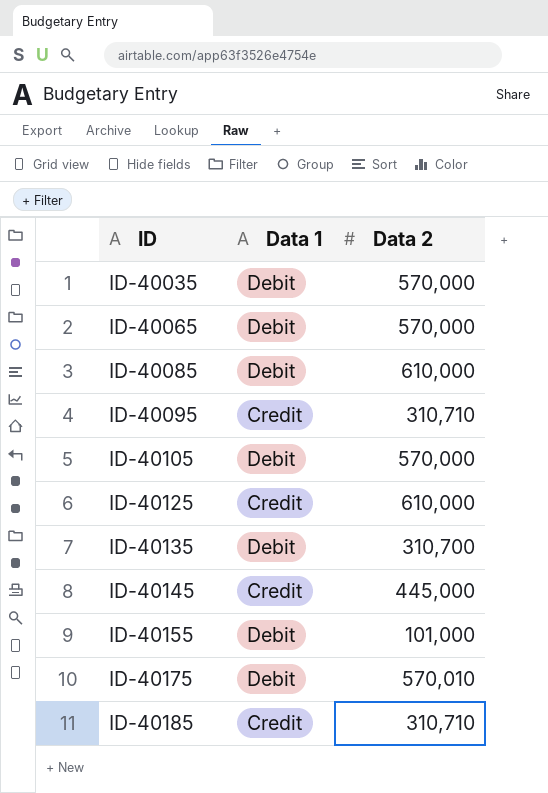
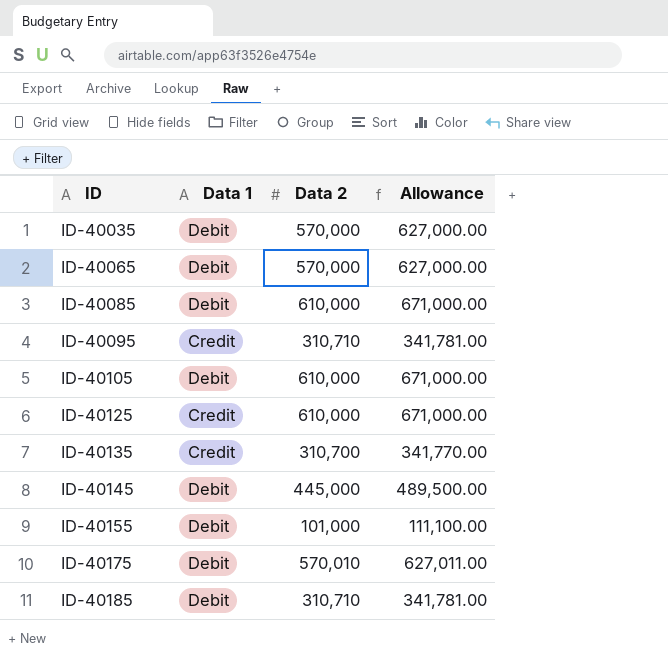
column Allowance | formula: none -> [Data 2] * 1.1
ID-40105 | Data 2: 570,000 -> 610,000
ID-40135 | Data 1: Debit -> Credit
ID-40145 | Data 1: Credit -> Debit
ID-40185 | Data 1: Credit -> Debit

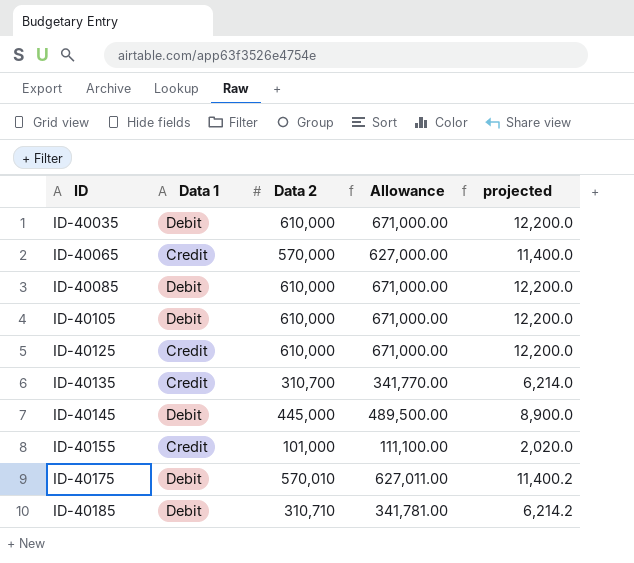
column projected | formula: none -> [Data 2] * 0.02
row ID-40095: Credit | 310,710 | 341,781.00 -> none
ID-40035 | Data 2: 570,000 -> 610,000
ID-40035 | Allowance: 627,000.00 -> 671,000.00
ID-40065 | Data 1: Debit -> Credit
ID-40155 | Data 1: Debit -> Credit

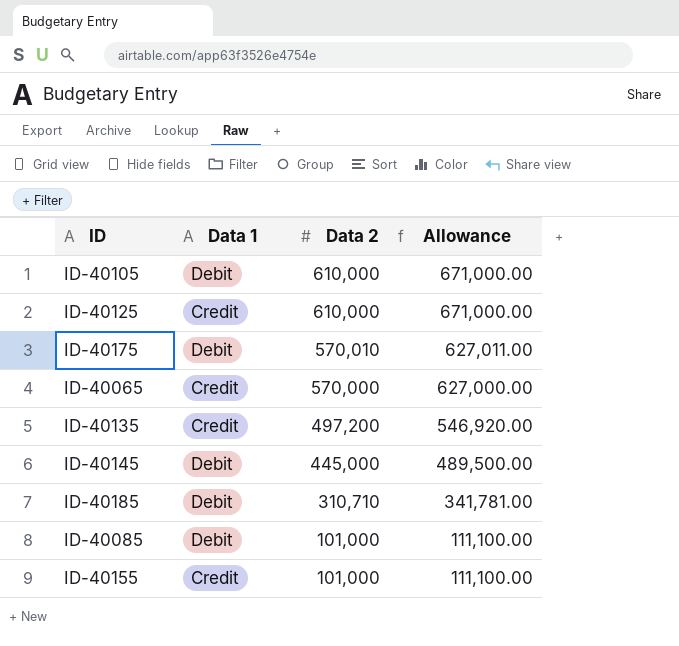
row order: ID ascending -> Data 2 descending
column projected | formula: [Data 2] * 0.02 -> none
row ID-40035: Debit | 610,000 | 671,000.00 | 12,200.0 -> none
ID-40135 | Data 2: 310,700 -> 497,200
ID-40135 | Allowance: 341,770.00 -> 546,920.00
ID-40085 | Data 2: 610,000 -> 101,000
ID-40085 | Allowance: 671,000.00 -> 111,100.00

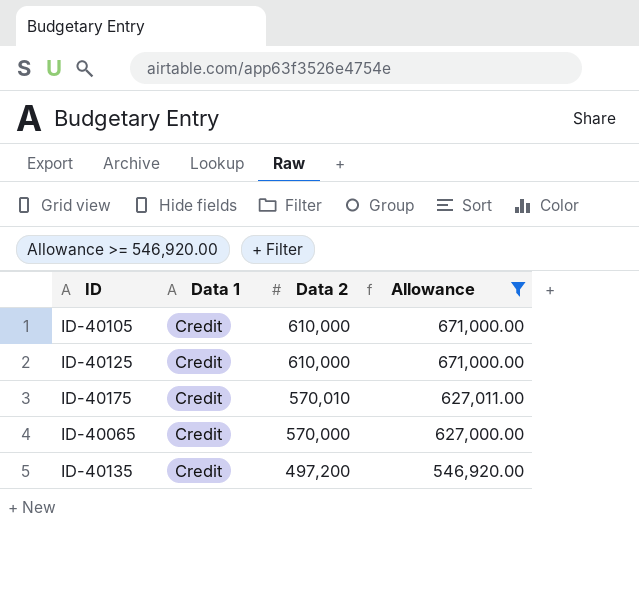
filter: none -> Allowance >= 546,920.00
ID-40105 | Data 1: Debit -> Credit
ID-40175 | Data 1: Debit -> Credit

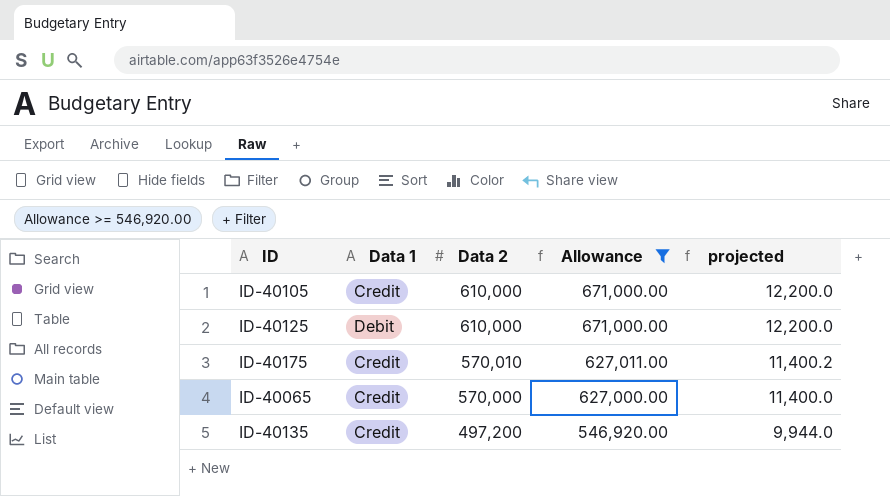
column projected | formula: none -> [Data 2] * 0.02
ID-40125 | Data 1: Credit -> Debit

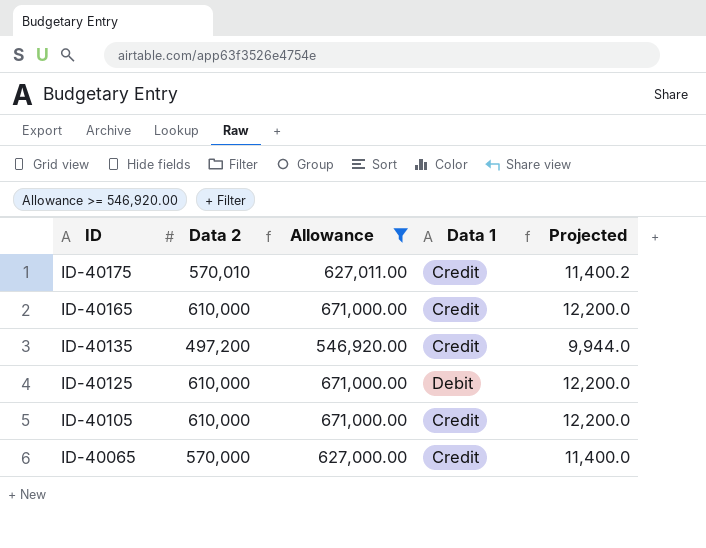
row order: Data 2 descending -> ID descending
column Data 1 | position: 2 -> 4
column name: projected -> Projected
row ID-40165: none -> 610,000 | 671,000.00 | Credit | 12,200.0

